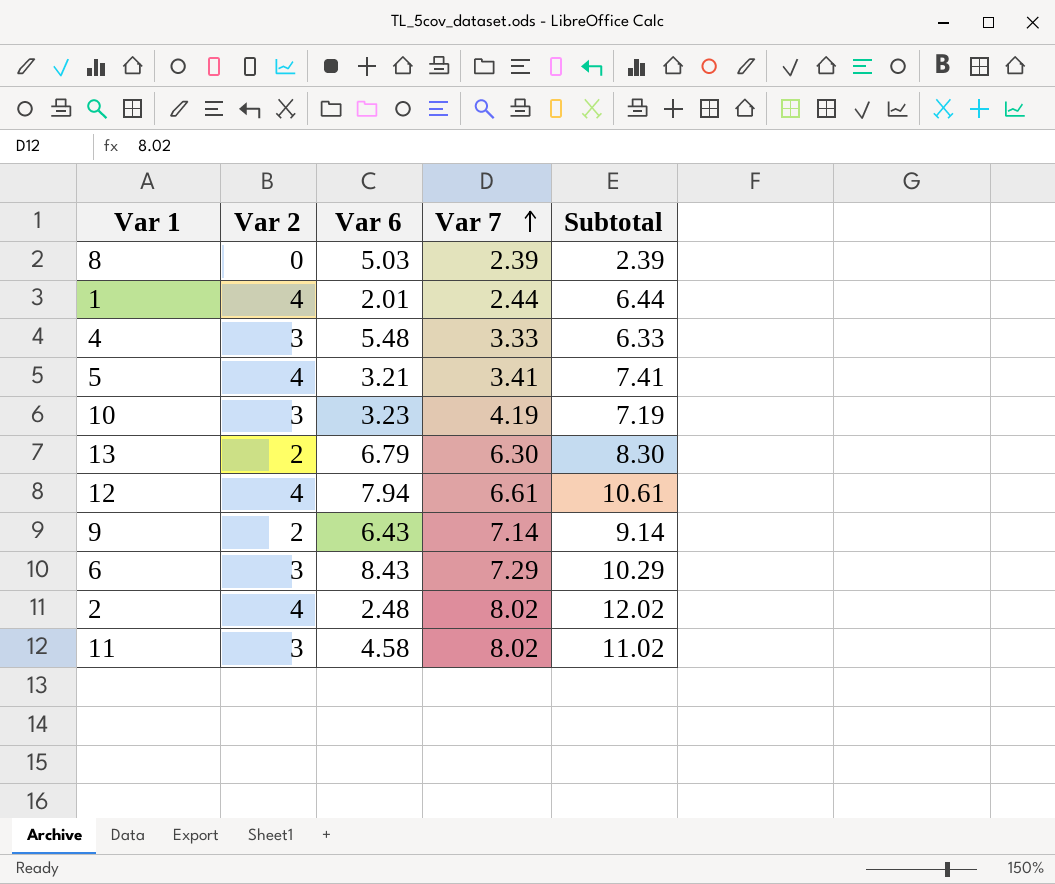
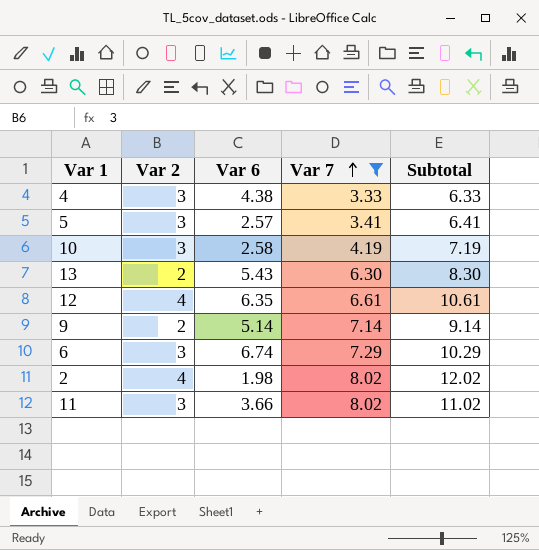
filter: none -> Var 7 >= 3.33
4 | Var 6: 5.48 -> 4.38
5 | Var 2: 4 -> 3
5 | Var 6: 3.21 -> 2.57
5 | Subtotal: 7.41 -> 6.41
10 | Var 6: 3.23 -> 2.58
13 | Var 6: 6.79 -> 5.43
12 | Var 6: 7.94 -> 6.35
9 | Var 6: 6.43 -> 5.14
6 | Var 6: 8.43 -> 6.74
2 | Var 6: 2.48 -> 1.98
11 | Var 6: 4.58 -> 3.66

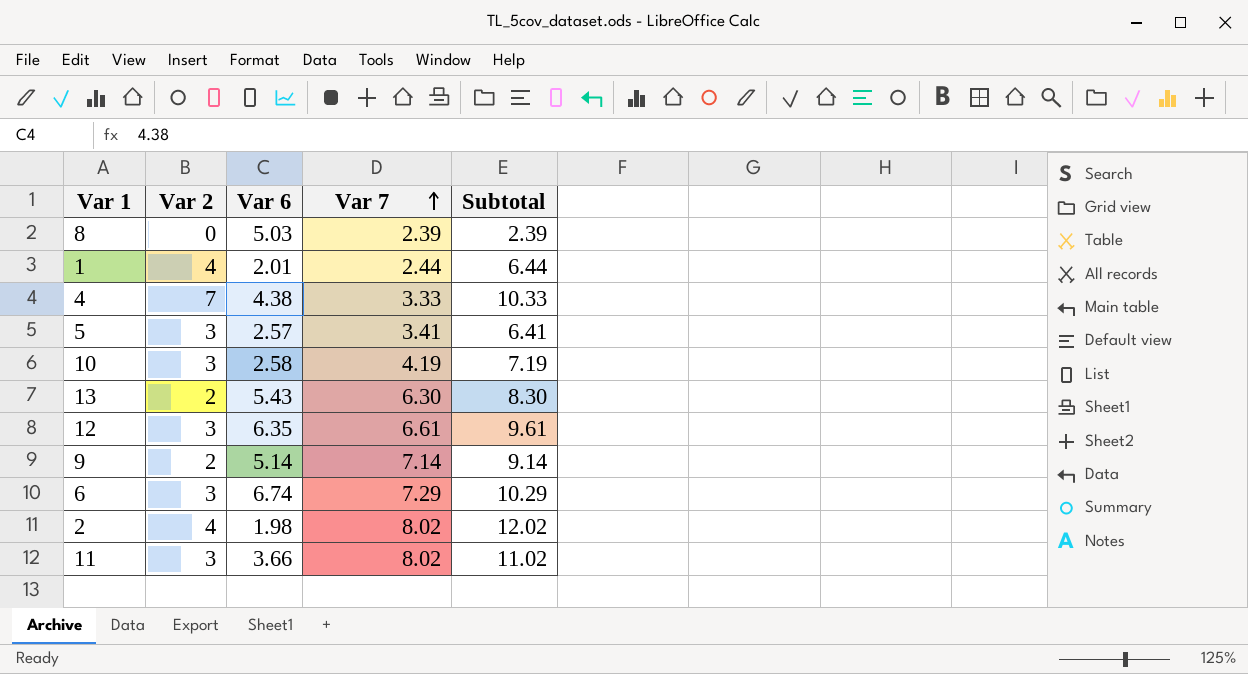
filter: Var 7 >= 3.33 -> none
4 | Var 2: 3 -> 7
4 | Subtotal: 6.33 -> 10.33
12 | Var 2: 4 -> 3
12 | Subtotal: 10.61 -> 9.61

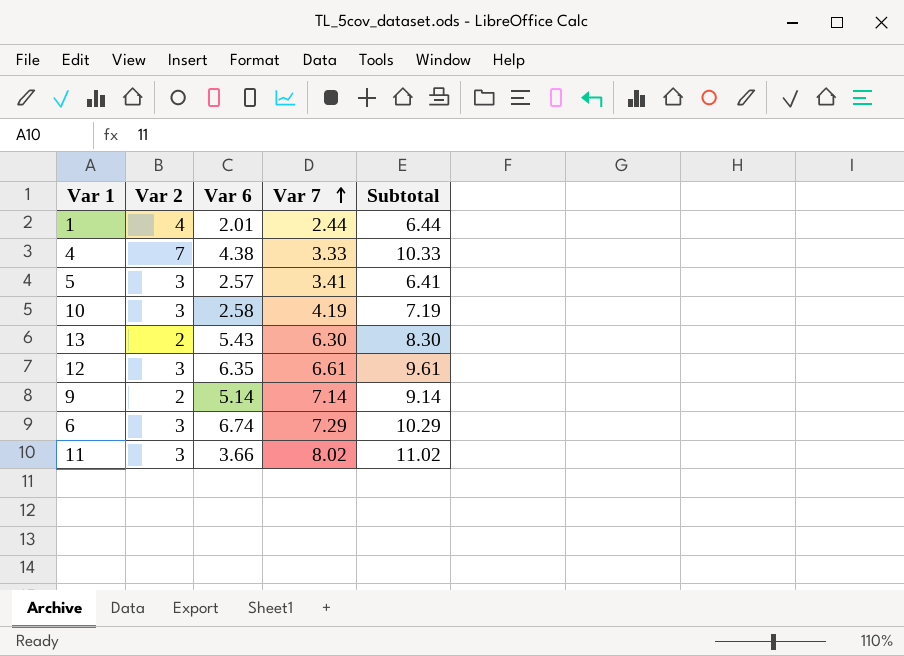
row 8: 0 | 5.03 | 2.39 | 2.39 -> none
row 2: 4 | 1.98 | 8.02 | 12.02 -> none

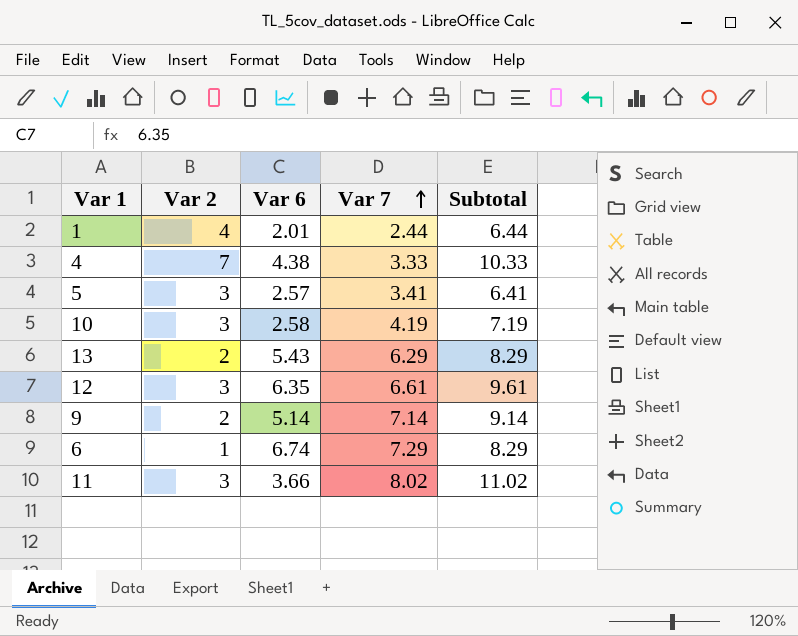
13 | Var 7: 6.30 -> 6.29
13 | Subtotal: 8.30 -> 8.29
6 | Var 2: 3 -> 1
6 | Subtotal: 10.29 -> 8.29

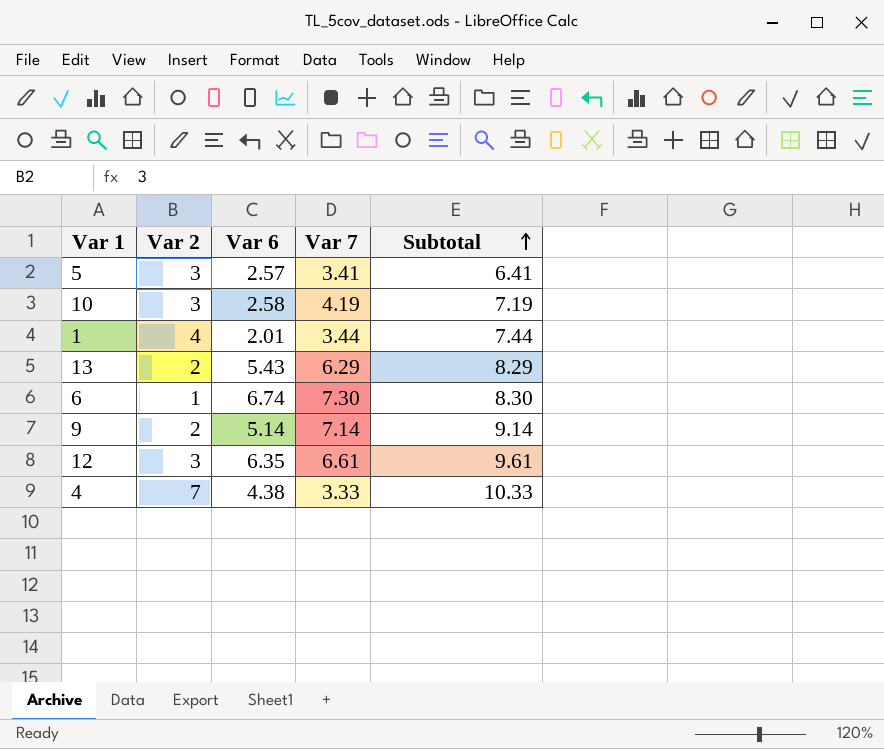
row order: Var 7 ascending -> Subtotal ascending
row 11: 3 | 3.66 | 8.02 | 11.02 -> none
1 | Var 7: 2.44 -> 3.44
1 | Subtotal: 6.44 -> 7.44
6 | Var 7: 7.29 -> 7.30
6 | Subtotal: 8.29 -> 8.30

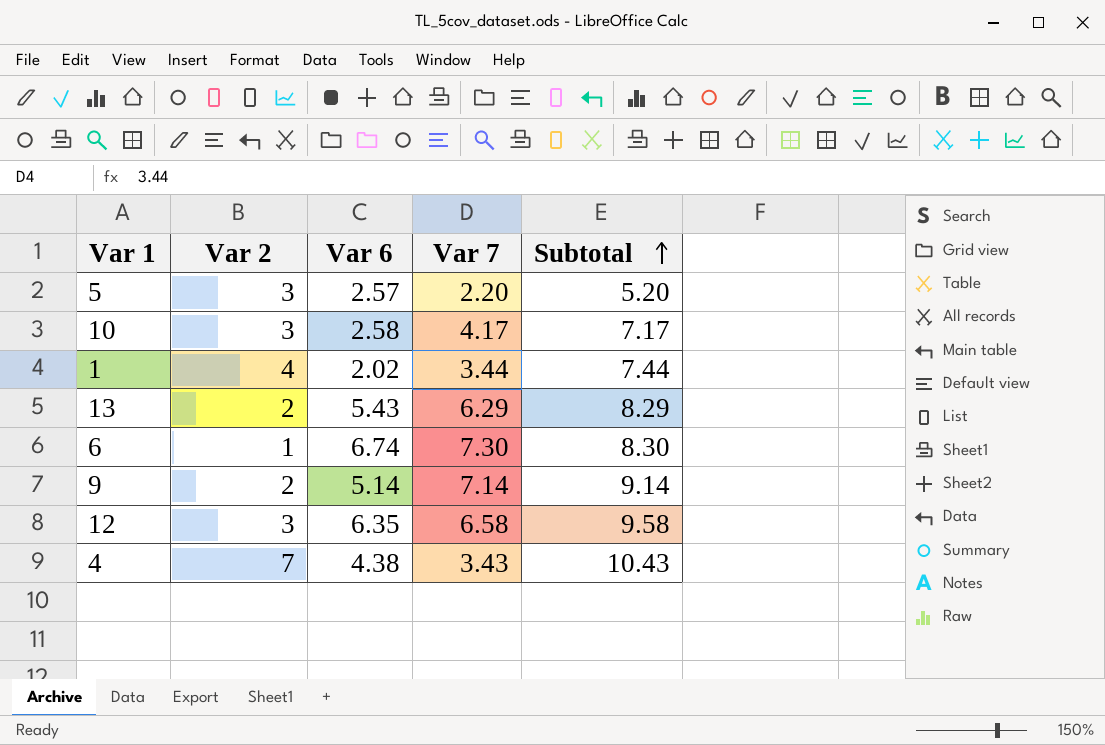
5 | Var 7: 3.41 -> 2.20
5 | Subtotal: 6.41 -> 5.20
10 | Var 7: 4.19 -> 4.17
10 | Subtotal: 7.19 -> 7.17
1 | Var 6: 2.01 -> 2.02
12 | Var 7: 6.61 -> 6.58
12 | Subtotal: 9.61 -> 9.58
4 | Var 7: 3.33 -> 3.43
4 | Subtotal: 10.33 -> 10.43

